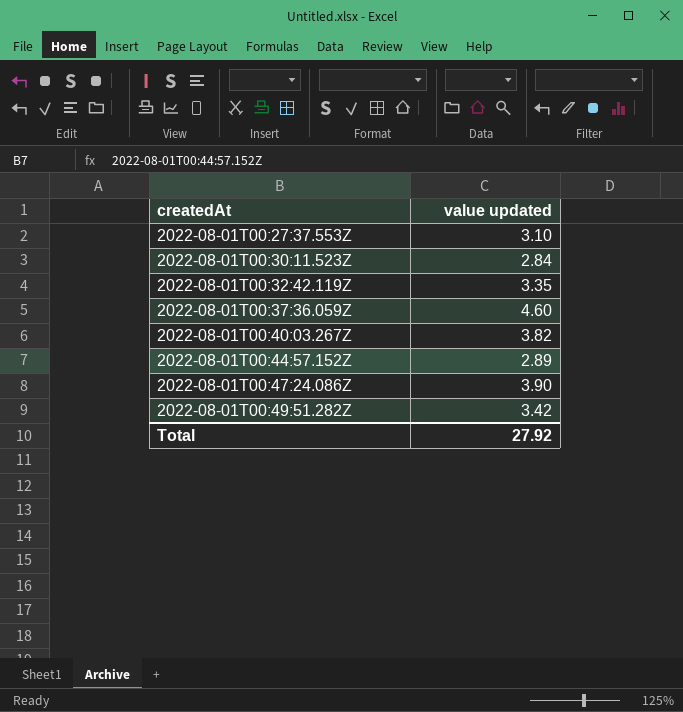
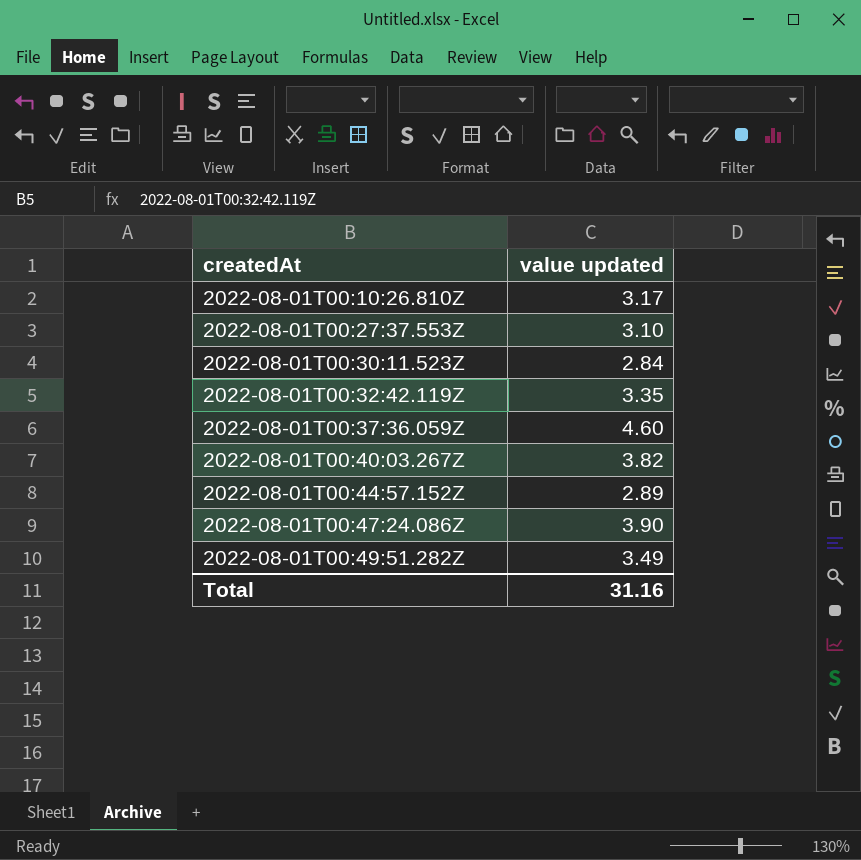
row 2022-08-01T00:10:26.810Z: none -> 3.17
2022-08-01T00:49:51.282Z | value updated: 3.42 -> 3.49
Total | value updated: 27.92 -> 31.16

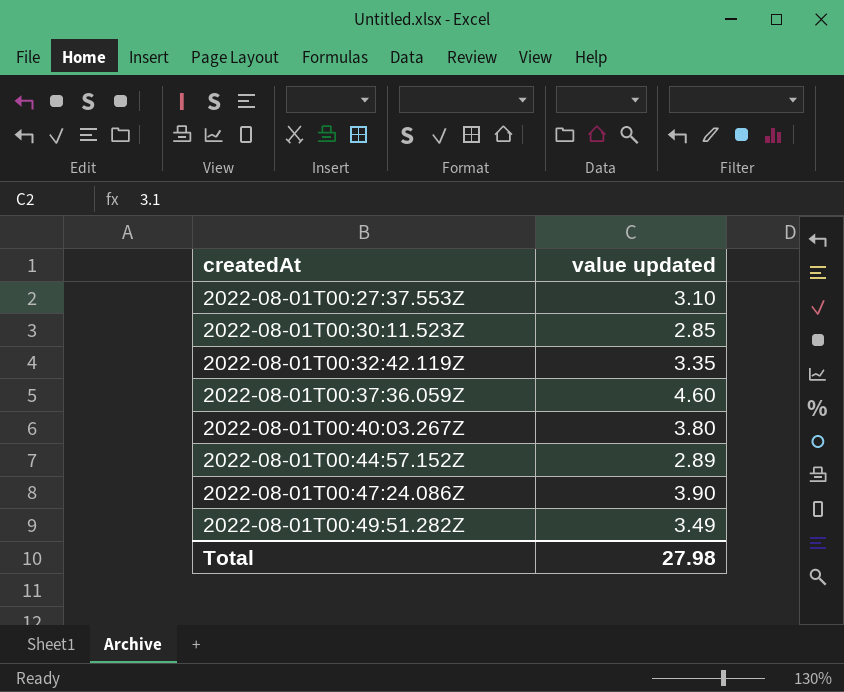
row 2022-08-01T00:10:26.810Z: 3.17 -> none
2022-08-01T00:30:11.523Z | value updated: 2.84 -> 2.85
2022-08-01T00:40:03.267Z | value updated: 3.82 -> 3.80
Total | value updated: 31.16 -> 27.98

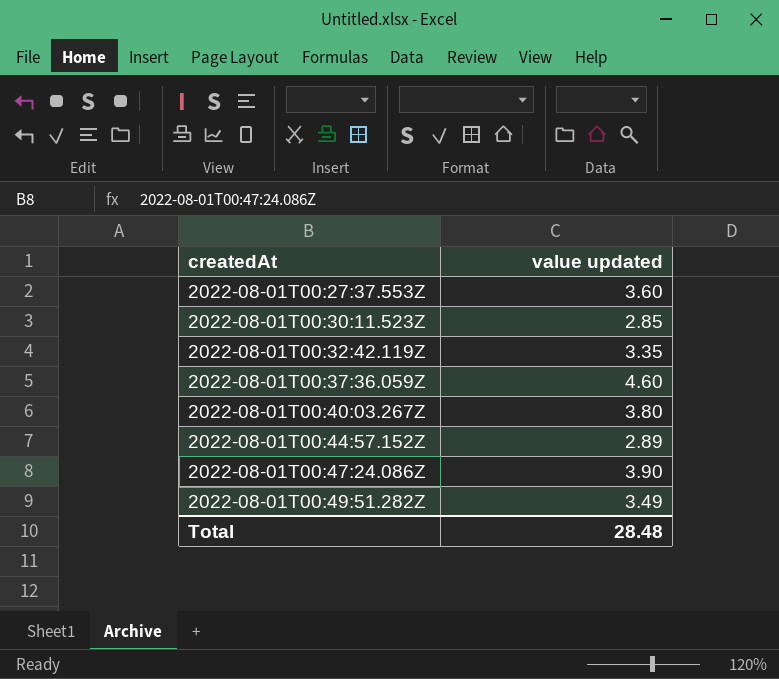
2022-08-01T00:27:37.553Z | value updated: 3.10 -> 3.60
Total | value updated: 27.98 -> 28.48

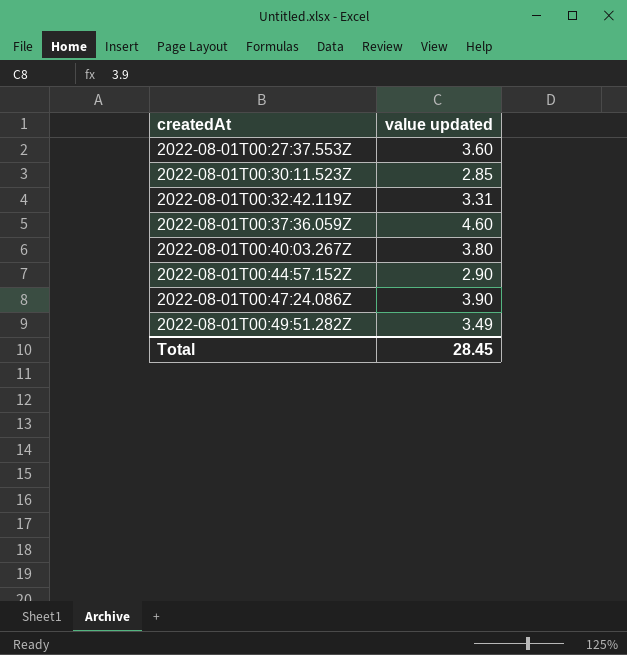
2022-08-01T00:32:42.119Z | value updated: 3.35 -> 3.31
2022-08-01T00:44:57.152Z | value updated: 2.89 -> 2.90
Total | value updated: 28.48 -> 28.45

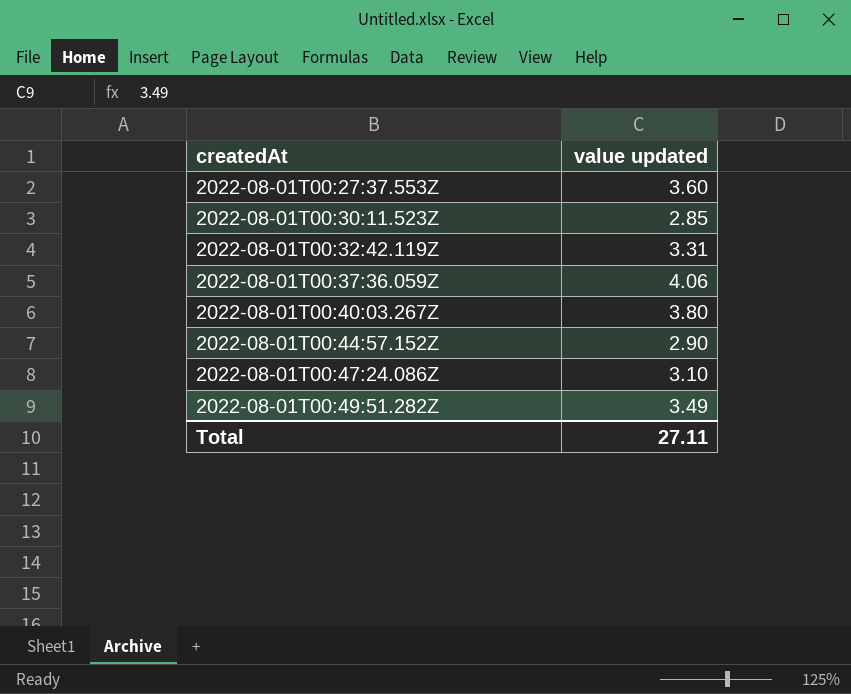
2022-08-01T00:37:36.059Z | value updated: 4.60 -> 4.06
2022-08-01T00:47:24.086Z | value updated: 3.90 -> 3.10
Total | value updated: 28.45 -> 27.11

